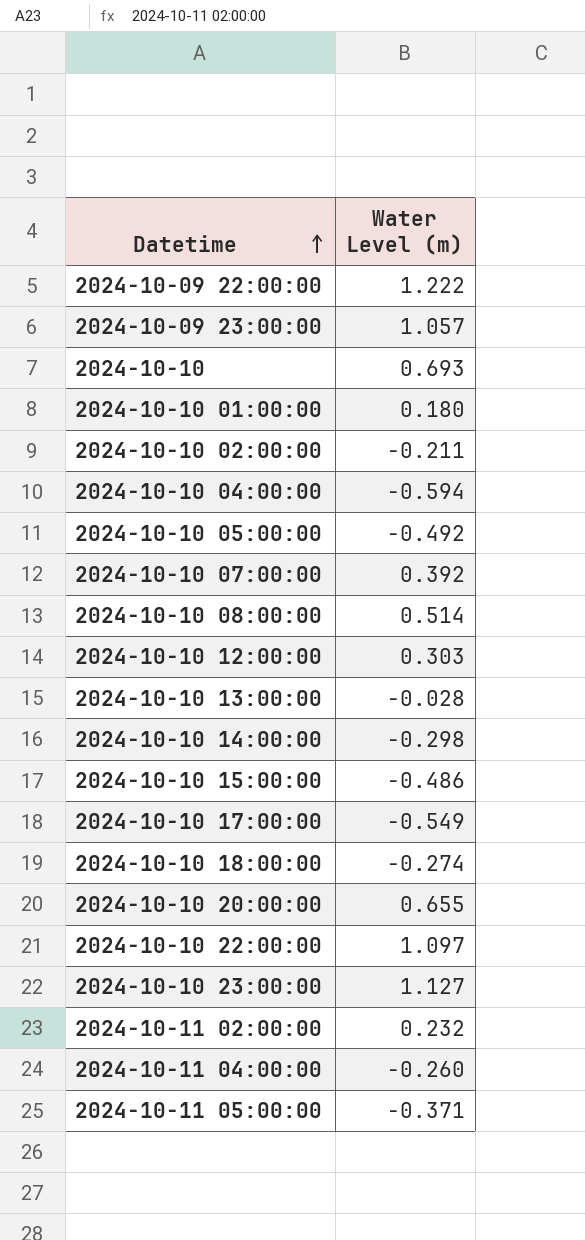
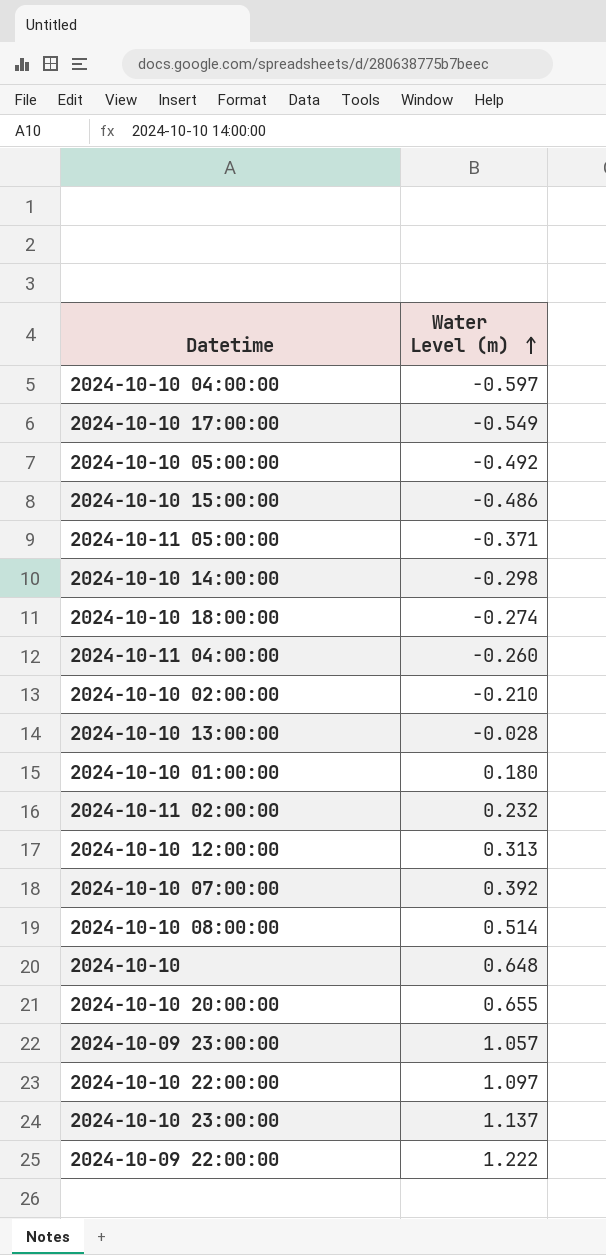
row order: Datetime ascending -> Water Level (m) ascending
2024-10-10 04:00:00 | Water Level (m): -0.594 -> -0.597
2024-10-10 02:00:00 | Water Level (m): -0.211 -> -0.210
2024-10-10 12:00:00 | Water Level (m): 0.303 -> 0.313
2024-10-10 | Water Level (m): 0.693 -> 0.648
2024-10-10 23:00:00 | Water Level (m): 1.127 -> 1.137

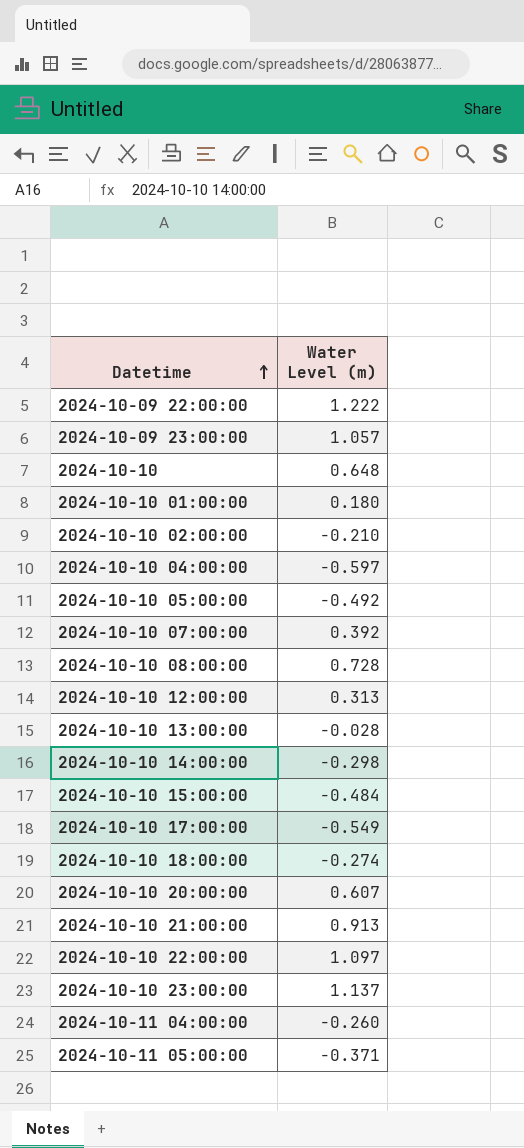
row order: Water Level (m) ascending -> Datetime ascending
row 2024-10-11 02:00:00: 0.232 -> none
2024-10-10 08:00:00 | Water Level (m): 0.514 -> 0.728
2024-10-10 15:00:00 | Water Level (m): -0.486 -> -0.484
2024-10-10 20:00:00 | Water Level (m): 0.655 -> 0.607
row 2024-10-10 21:00:00: none -> 0.913

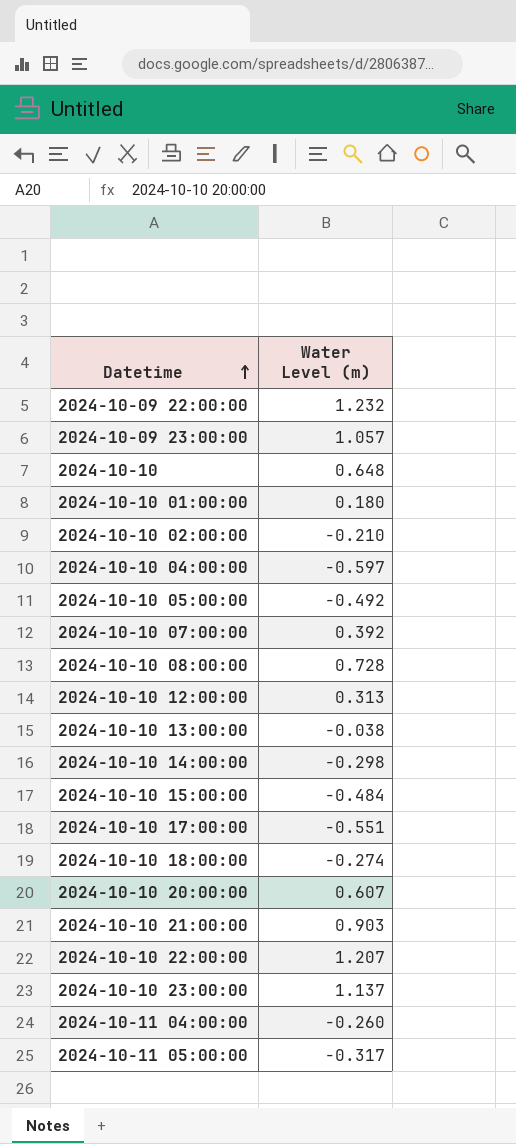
2024-10-09 22:00:00 | Water Level (m): 1.222 -> 1.232
2024-10-10 13:00:00 | Water Level (m): -0.028 -> -0.038
2024-10-10 17:00:00 | Water Level (m): -0.549 -> -0.551
2024-10-10 21:00:00 | Water Level (m): 0.913 -> 0.903
2024-10-10 22:00:00 | Water Level (m): 1.097 -> 1.207
2024-10-11 05:00:00 | Water Level (m): -0.371 -> -0.317

